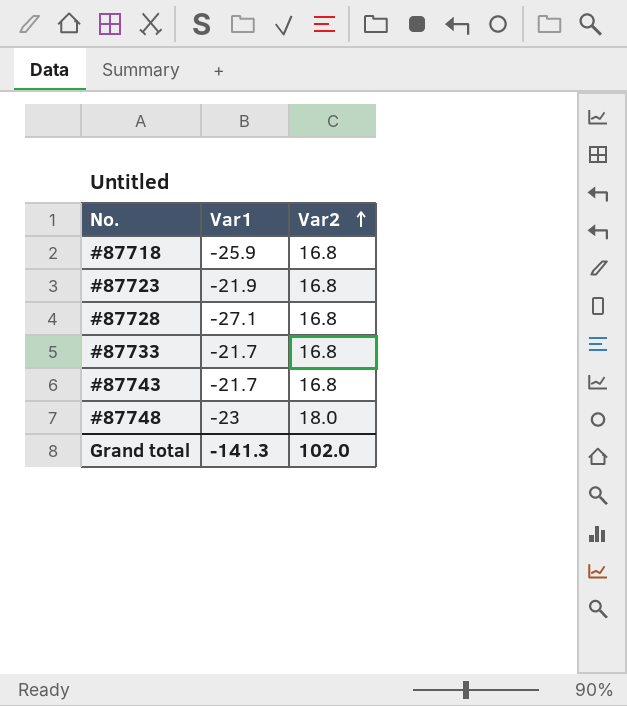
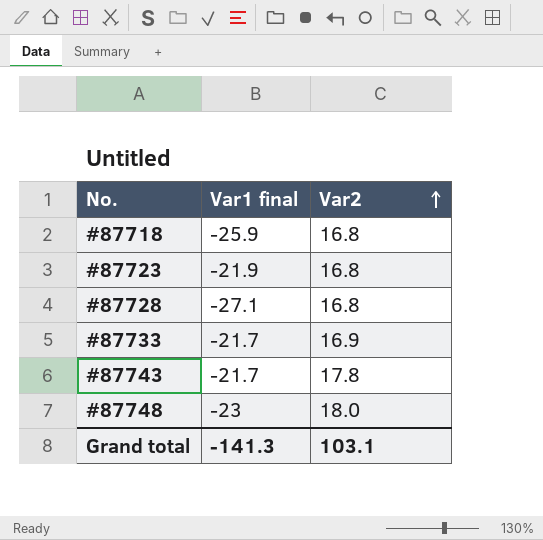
column name: Var1 -> Var1 final
#87733 | Var2: 16.8 -> 16.9
#87743 | Var2: 16.8 -> 17.8
Grand total | Var2: 102.0 -> 103.1

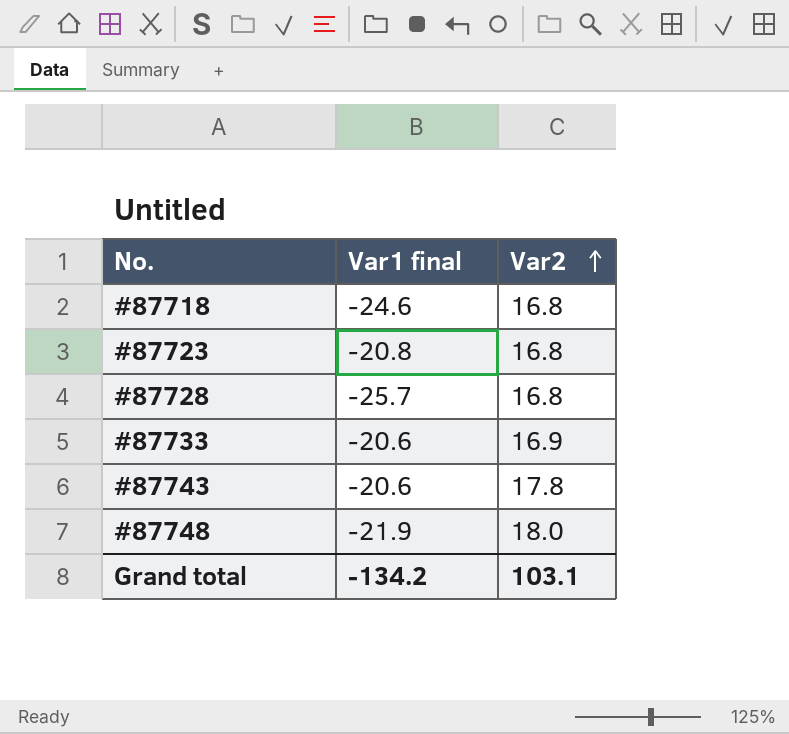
#87718 | Var1 final: -25.9 -> -24.6
#87723 | Var1 final: -21.9 -> -20.8
#87728 | Var1 final: -27.1 -> -25.7
#87733 | Var1 final: -21.7 -> -20.6
#87743 | Var1 final: -21.7 -> -20.6
#87748 | Var1 final: -23 -> -21.9
Grand total | Var1 final: -141.3 -> -134.2

